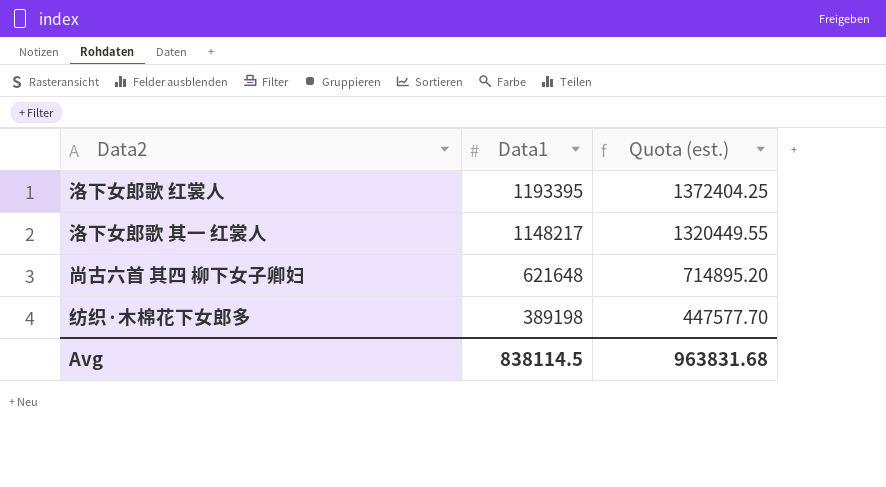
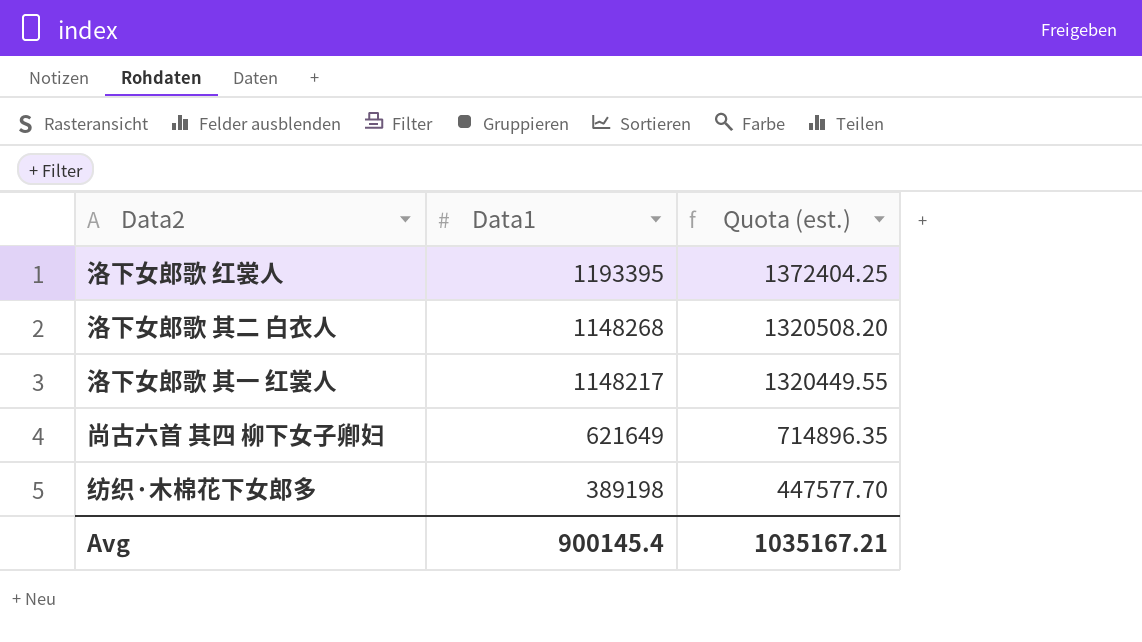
row 洛下女郎歌 其二 白衣人: none -> 1148268 | 1320508.20
尚古六首 其四 柳下女子卿妇 | Data1: 621648 -> 621649
尚古六首 其四 柳下女子卿妇 | Quota (est.): 714895.20 -> 714896.35
Avg | Data1: 838114.5 -> 900145.4
Avg | Quota (est.): 963831.68 -> 1035167.21

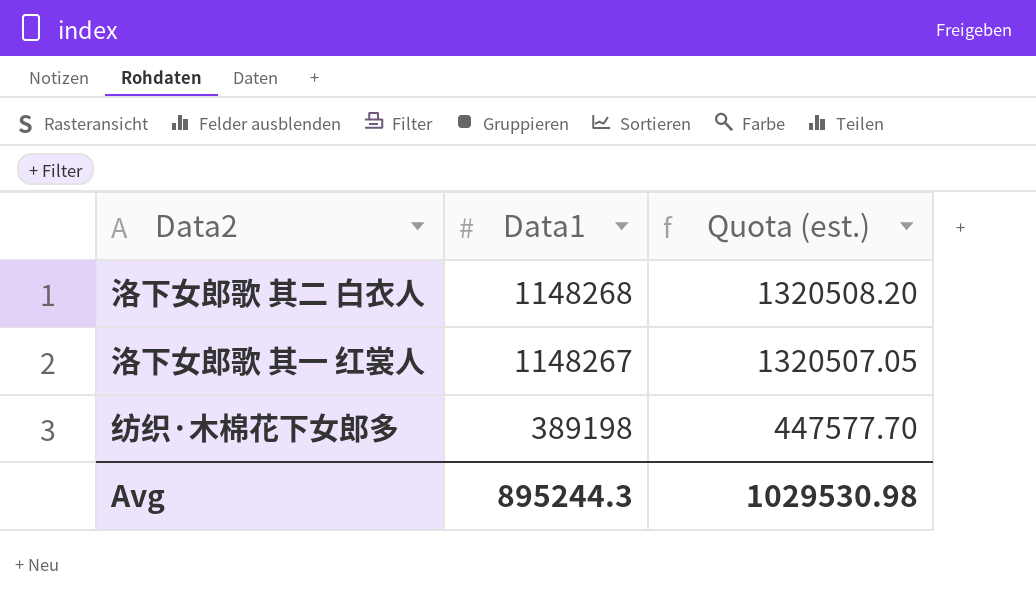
row 洛下女郎歌 红裳人: 1193395 | 1372404.25 -> none
row 尚古六首 其四 柳下女子卿妇: 621649 | 714896.35 -> none
洛下女郎歌 其一 红裳人 | Data1: 1148217 -> 1148267
洛下女郎歌 其一 红裳人 | Quota (est.): 1320449.55 -> 1320507.05
Avg | Data1: 900145.4 -> 895244.3
Avg | Quota (est.): 1035167.21 -> 1029530.98

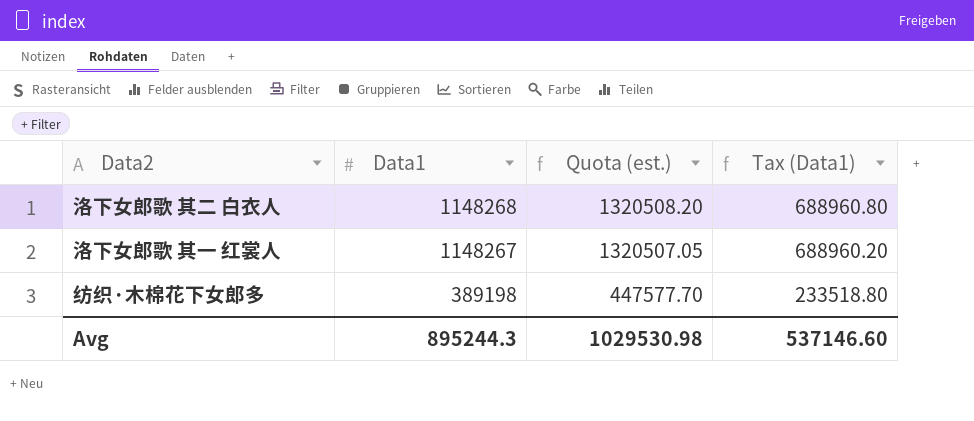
column Tax (Data1) | formula: none -> [Data1] * 0.6

